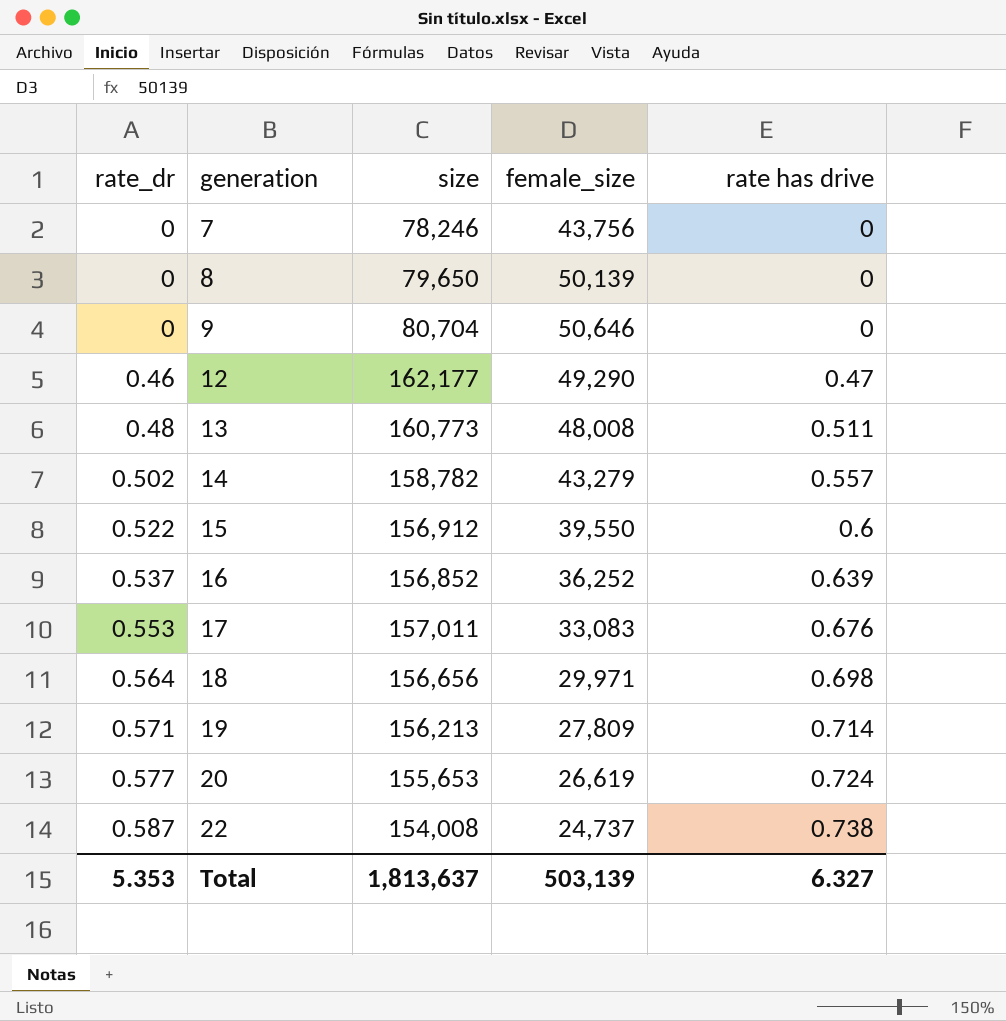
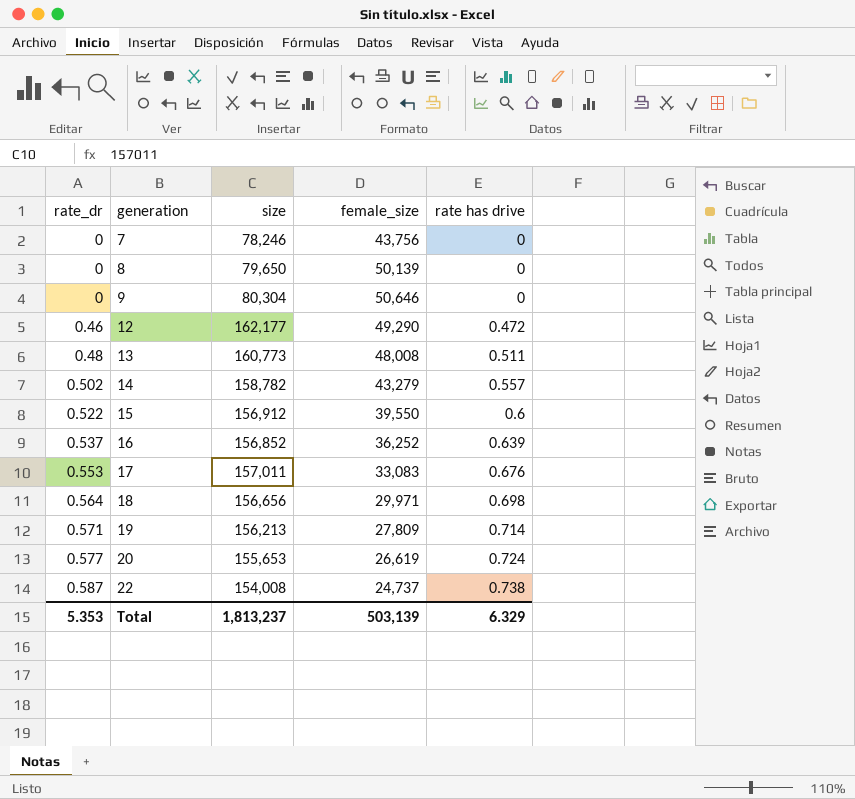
9 | size: 80,704 -> 80,304
12 | rate has drive: 0.47 -> 0.472
Total | size: 1,813,637 -> 1,813,237
Total | rate has drive: 6.327 -> 6.329

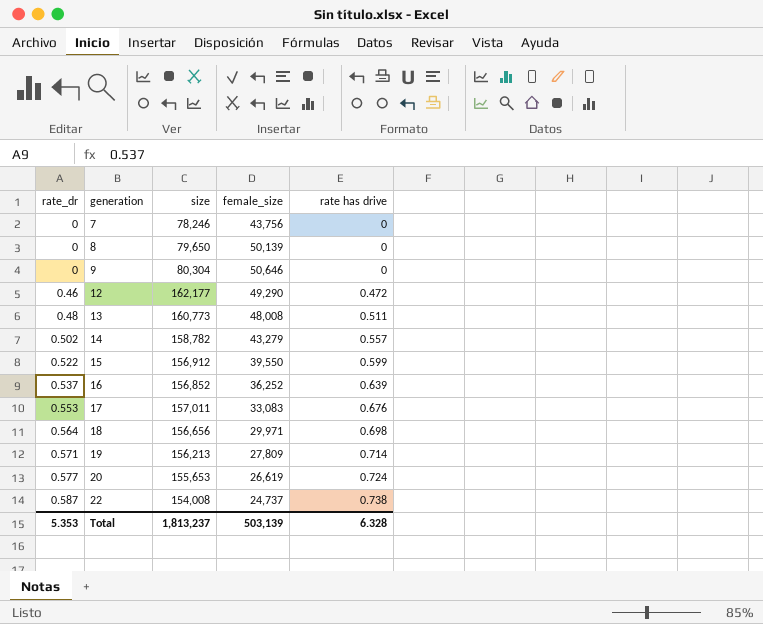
15 | rate has drive: 0.6 -> 0.599
Total | rate has drive: 6.329 -> 6.328

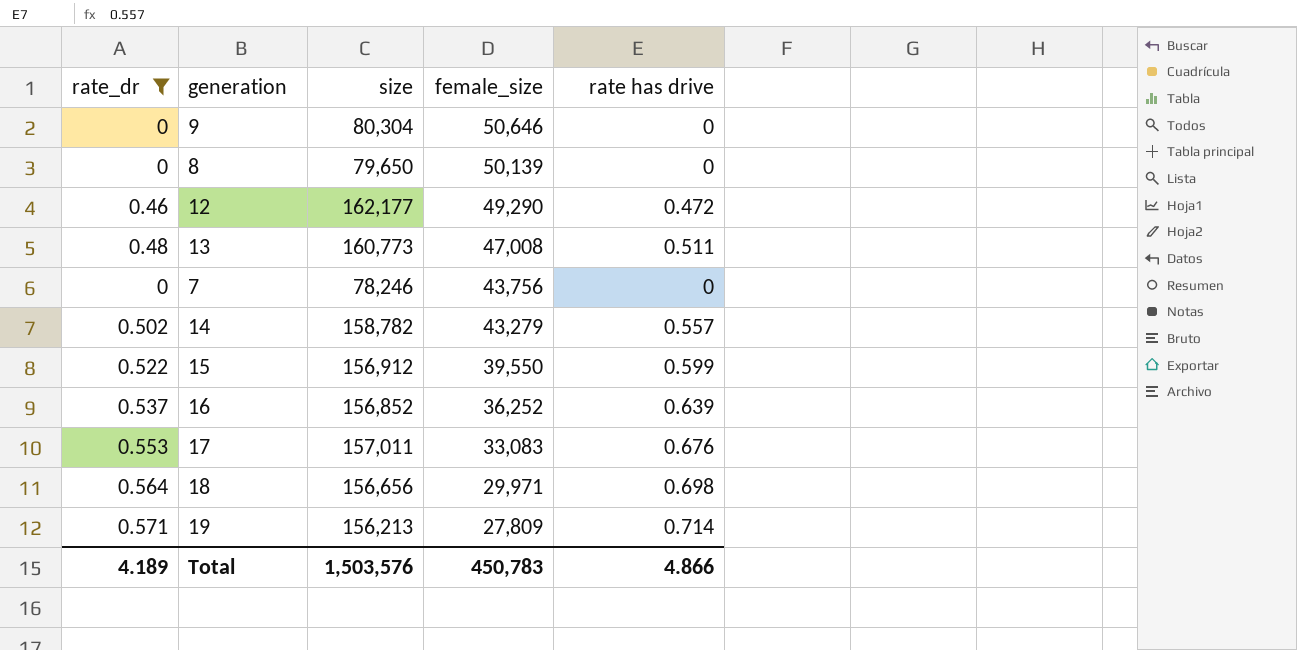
filter: none -> rate_dr <= 0.571
row order: rate_dr ascending -> female_size descending
13 | female_size: 48,008 -> 47,008
Total | rate_dr: 5.353 -> 4.189
Total | size: 1,813,237 -> 1,503,576
Total | female_size: 503,139 -> 450,783
Total | rate has drive: 6.328 -> 4.866

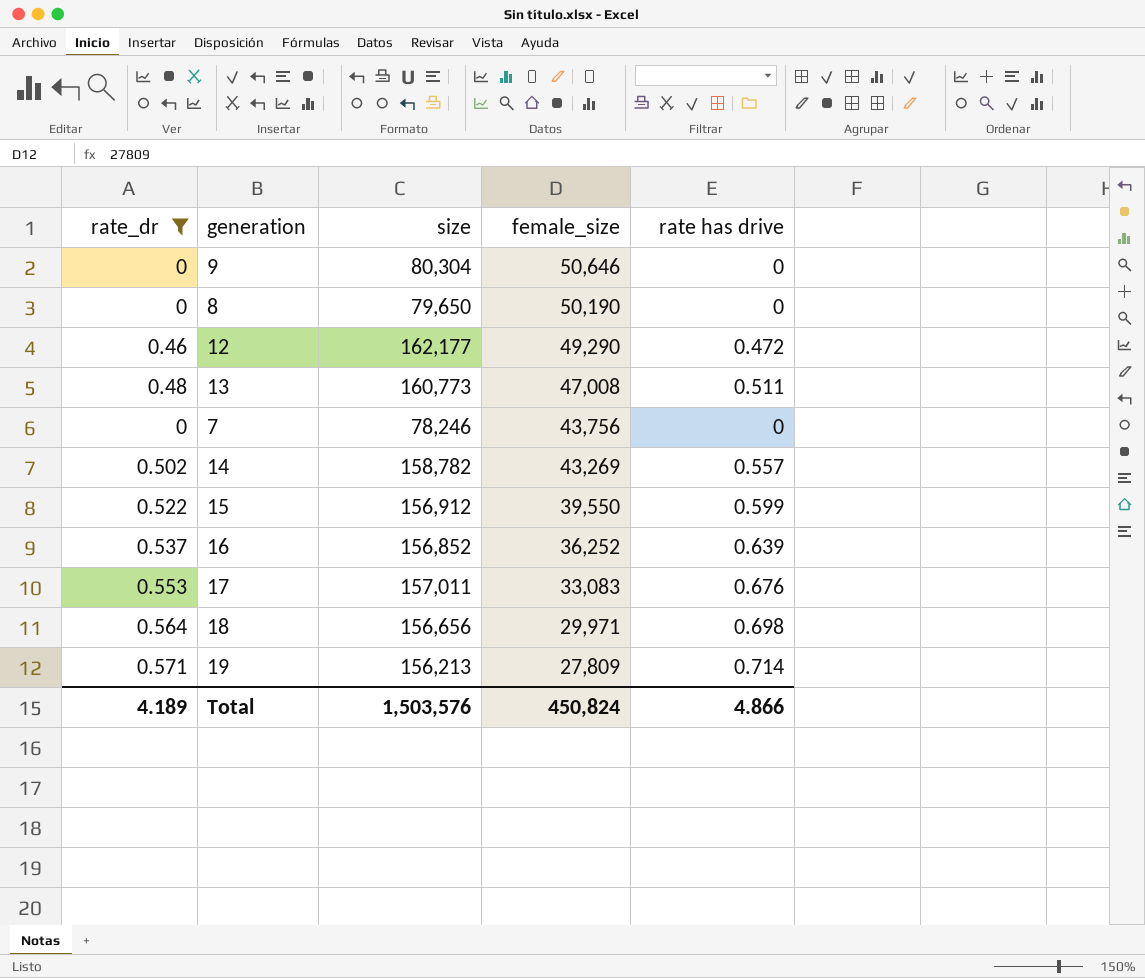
8 | female_size: 50,139 -> 50,190
14 | female_size: 43,279 -> 43,269
Total | female_size: 450,783 -> 450,824

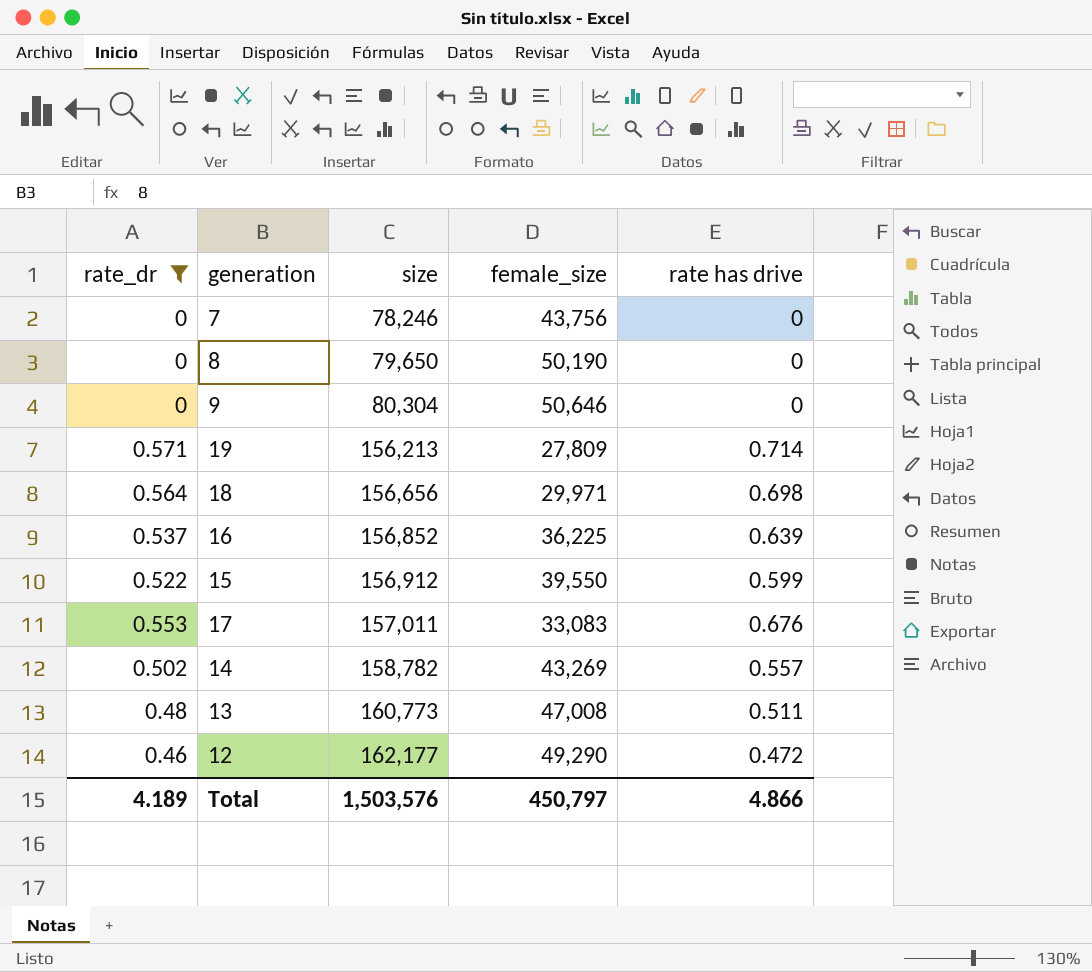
row order: female_size descending -> size ascending
16 | female_size: 36,252 -> 36,225
Total | female_size: 450,824 -> 450,797

